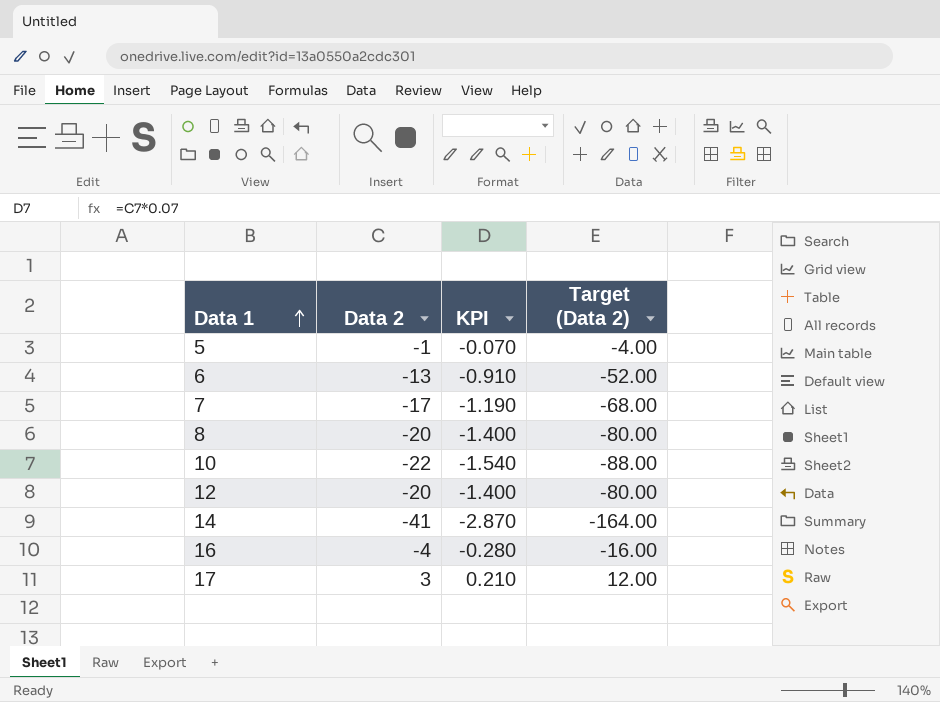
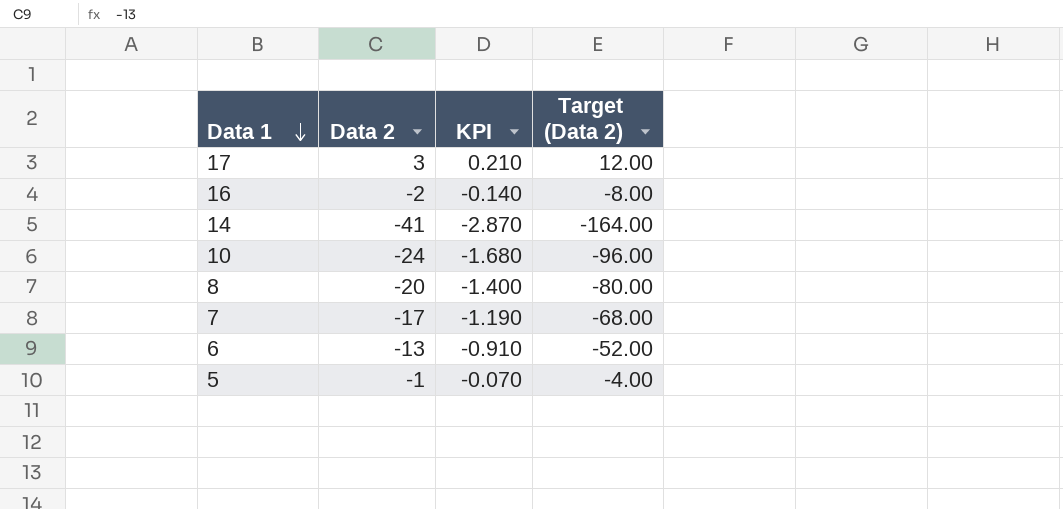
row order: Data 1 ascending -> Data 1 descending
row 12: -20 | -1.400 | -80.00 -> none
16 | Data 2: -4 -> -2
16 | KPI: -0.280 -> -0.140
16 | Target (Data 2): -16.00 -> -8.00
10 | Data 2: -22 -> -24
10 | KPI: -1.540 -> -1.680
10 | Target (Data 2): -88.00 -> -96.00

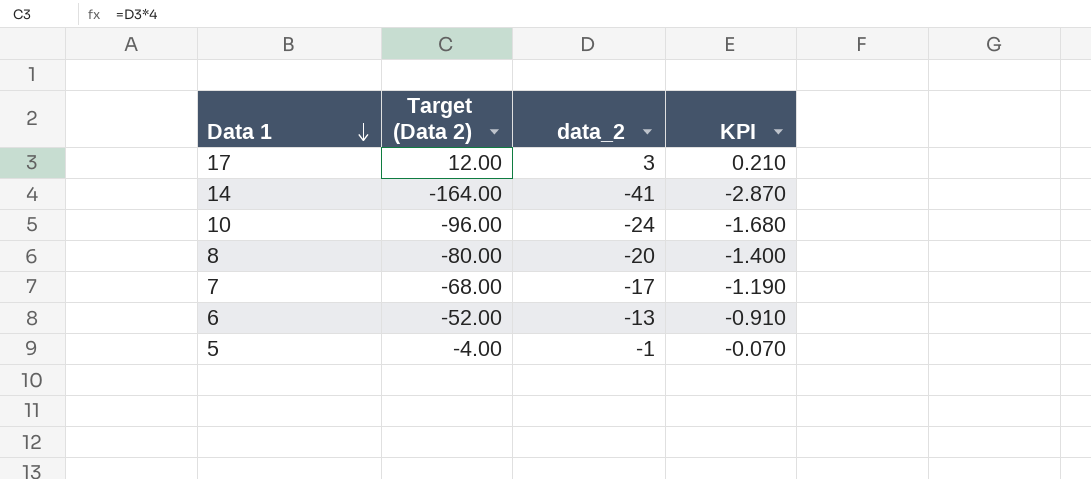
column Target (Data 2) | position: 4 -> 2
column name: Data 2 -> data_2
row 16: -2 | -0.140 | -8.00 -> none

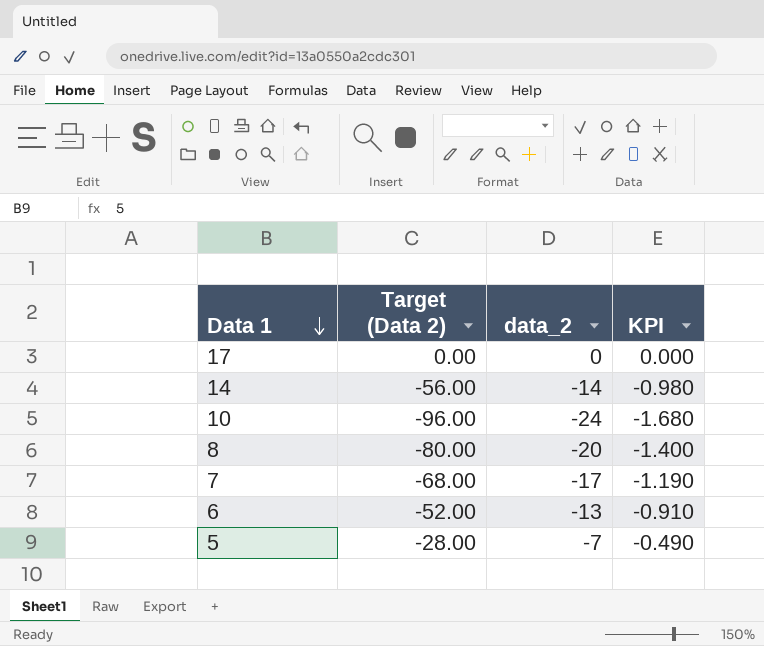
17 | Target (Data 2): 12.00 -> 0.00
17 | data_2: 3 -> 0
17 | KPI: 0.210 -> 0.000
14 | Target (Data 2): -164.00 -> -56.00
14 | data_2: -41 -> -14
14 | KPI: -2.870 -> -0.980
5 | Target (Data 2): -4.00 -> -28.00
5 | data_2: -1 -> -7
5 | KPI: -0.070 -> -0.490

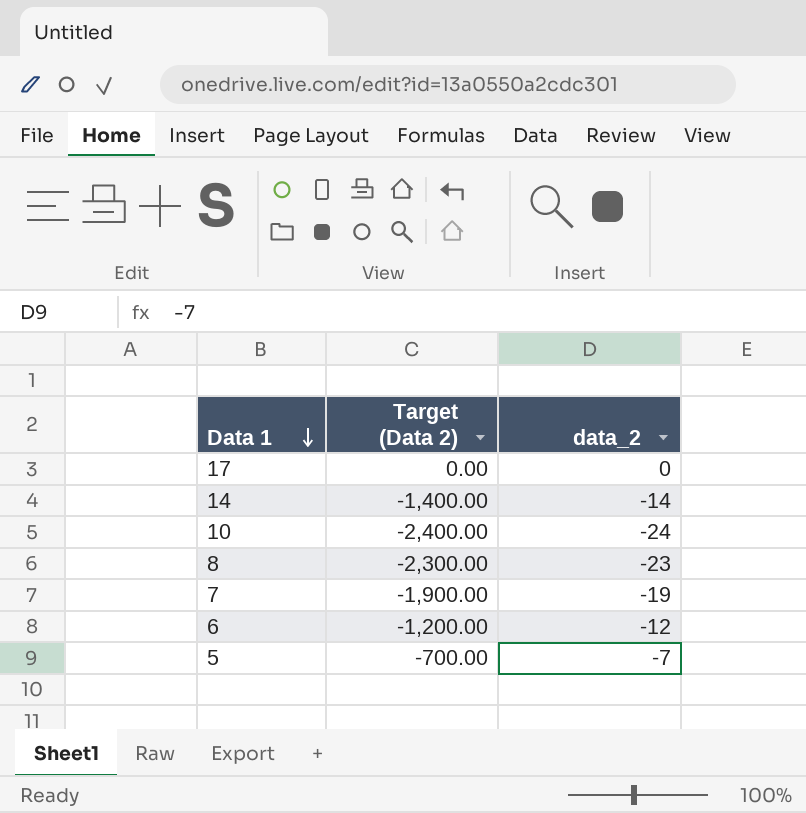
column KPI | formula: [data_2] * 0.07 -> none
column Target (Data 2) | formula: [data_2] * 4 -> [data_2] * 100
8 | data_2: -20 -> -23
7 | data_2: -17 -> -19
6 | data_2: -13 -> -12

